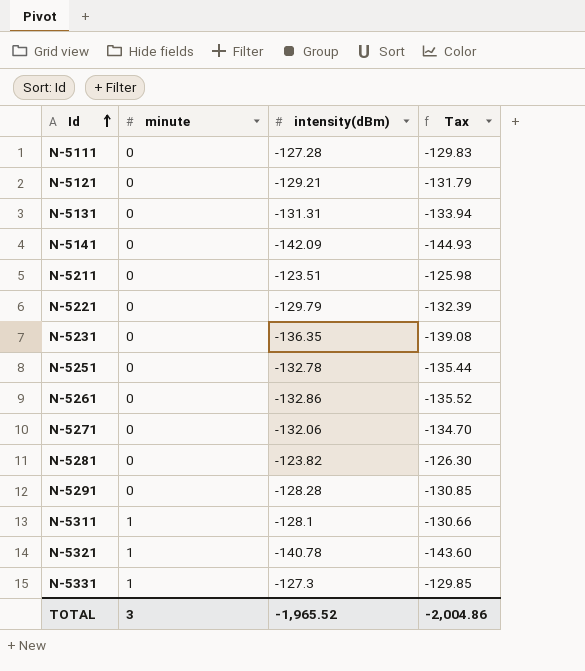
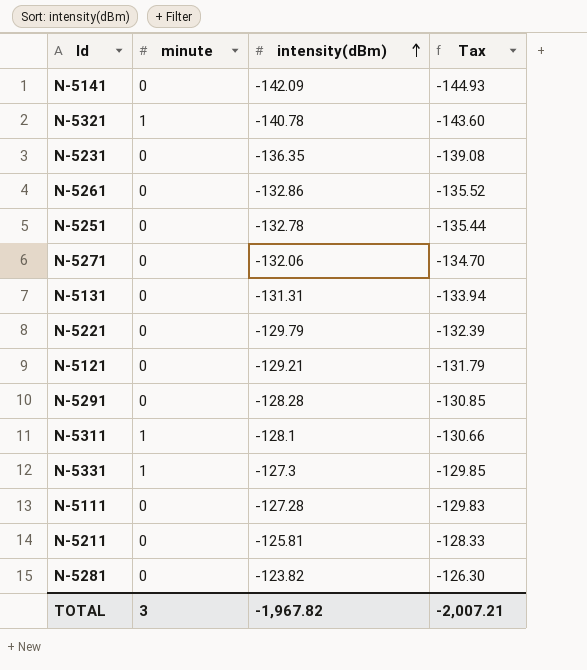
row order: Id ascending -> intensity(dBm) ascending
N-5211 | intensity(dBm): -123.51 -> -125.81
N-5211 | Tax: -125.98 -> -128.33
TOTAL | intensity(dBm): -1,965.52 -> -1,967.82
TOTAL | Tax: -2,004.86 -> -2,007.21

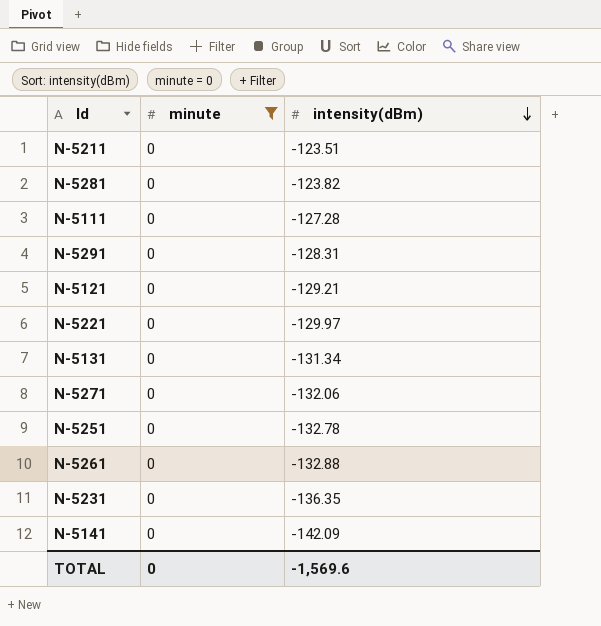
filter: none -> minute = 0
row order: intensity(dBm) ascending -> intensity(dBm) descending
column Tax | formula: [intensity(dBm)] * 1.02 -> none
N-5211 | intensity(dBm): -125.81 -> -123.51
N-5291 | intensity(dBm): -128.28 -> -128.31
N-5221 | intensity(dBm): -129.79 -> -129.97
N-5131 | intensity(dBm): -131.31 -> -131.34
N-5261 | intensity(dBm): -132.86 -> -132.88
TOTAL | minute: 3 -> 0
TOTAL | intensity(dBm): -1,967.82 -> -1,569.6

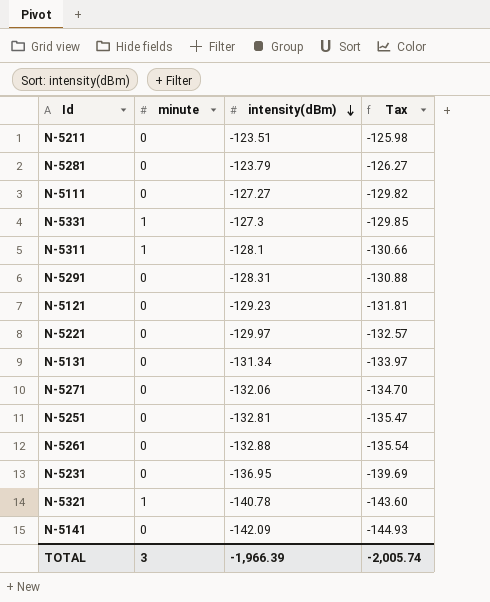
filter: minute = 0 -> none
column Tax | formula: none -> [intensity(dBm)] * 1.02
N-5281 | intensity(dBm): -123.82 -> -123.79
N-5111 | intensity(dBm): -127.28 -> -127.27
N-5121 | intensity(dBm): -129.21 -> -129.23
N-5251 | intensity(dBm): -132.78 -> -132.81
N-5231 | intensity(dBm): -136.35 -> -136.95
TOTAL | minute: 0 -> 3
TOTAL | intensity(dBm): -1,569.6 -> -1,966.39

